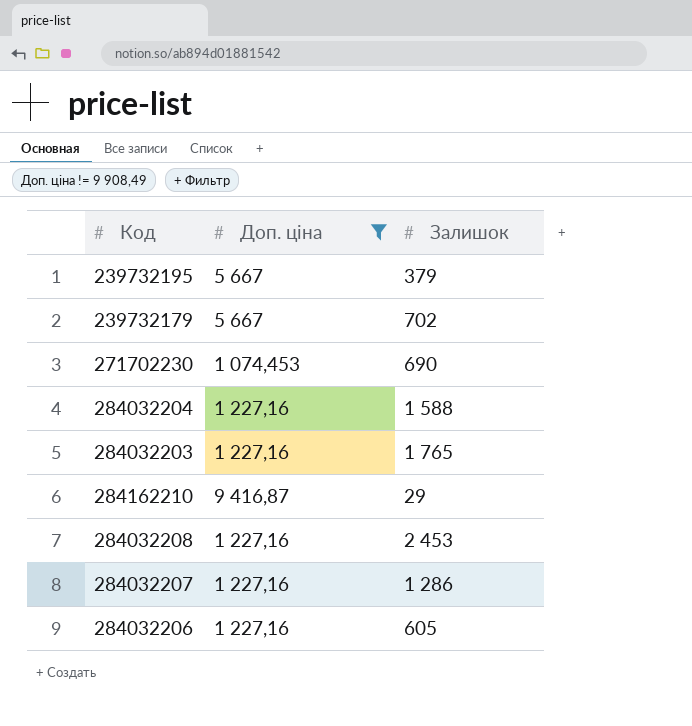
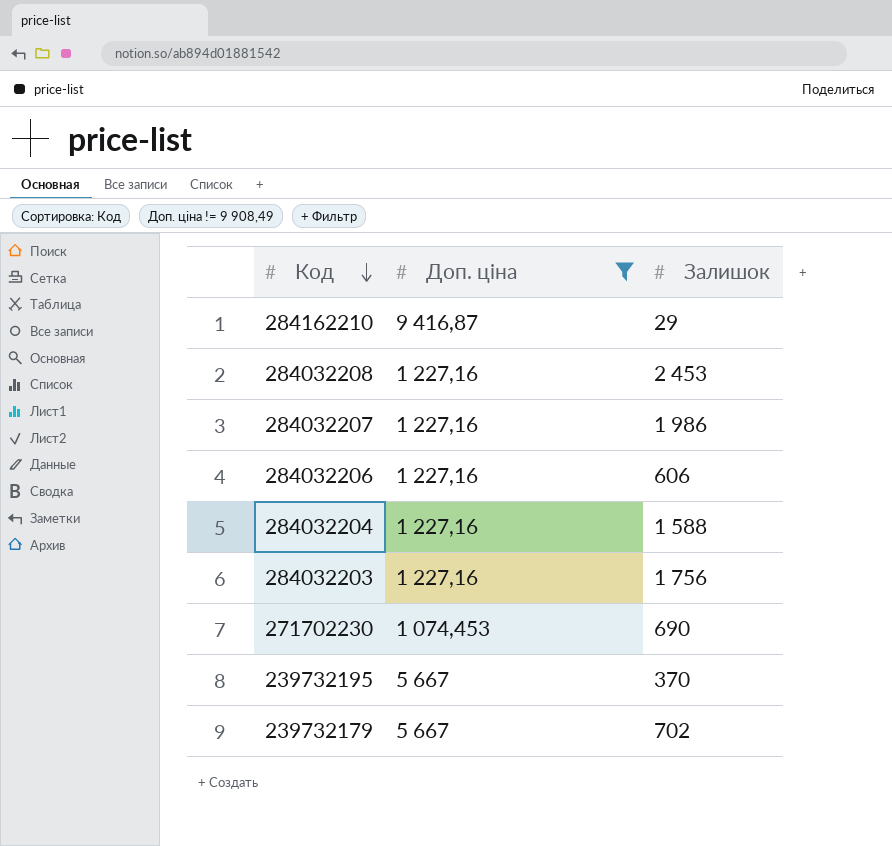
row order: none -> Код descending
284032207 | Залишок: 1 286 -> 1 986
284032206 | Залишок: 605 -> 606
284032203 | Залишок: 1 765 -> 1 756
239732195 | Залишок: 379 -> 370

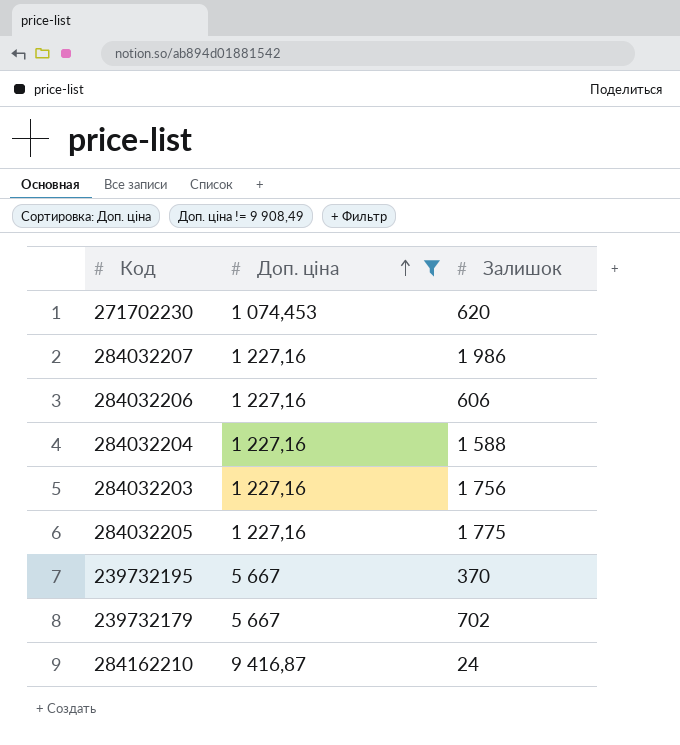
row order: Код descending -> Доп. ціна ascending
row 284032208: 1 227,16 | 2 453 -> none
271702230 | Залишок: 690 -> 620
row 284032205: none -> 1 227,16 | 1 775
284162210 | Залишок: 29 -> 24

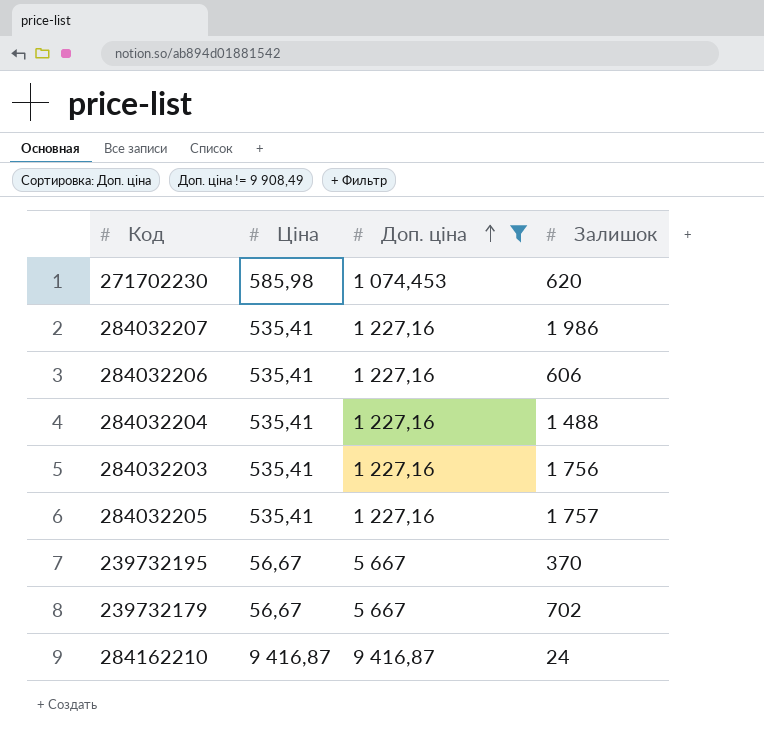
column Ціна | position: none -> 2
284032204 | Залишок: 1 588 -> 1 488
284032205 | Залишок: 1 775 -> 1 757

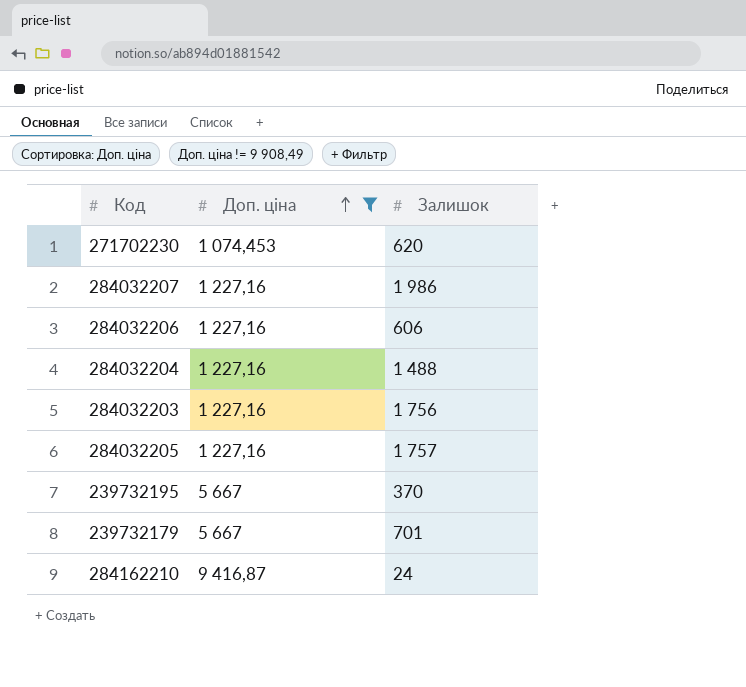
column Ціна | position: 2 -> none
239732179 | Залишок: 702 -> 701

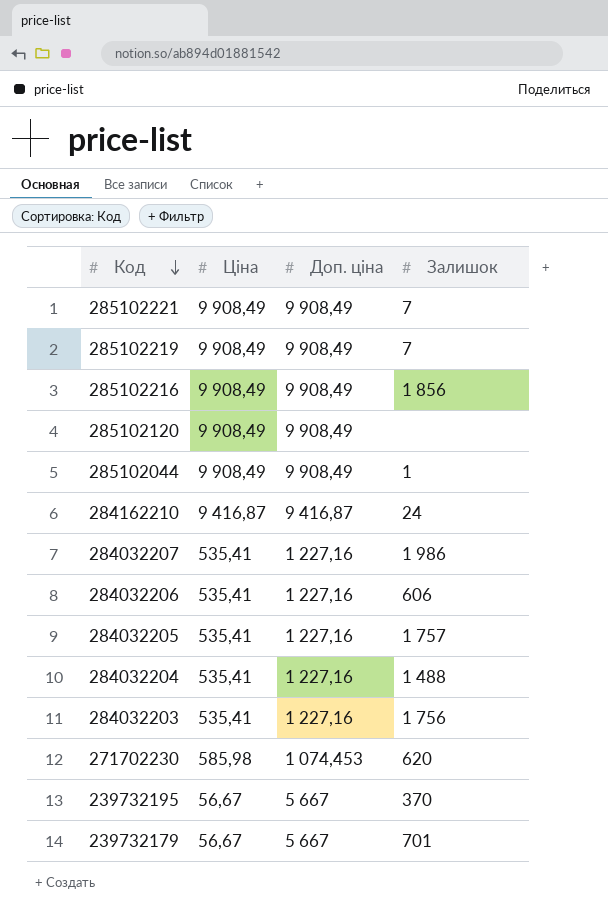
filter: Доп. ціна != 9 908,49 -> none
row order: Доп. ціна ascending -> Код descending
column Ціна | position: none -> 2

